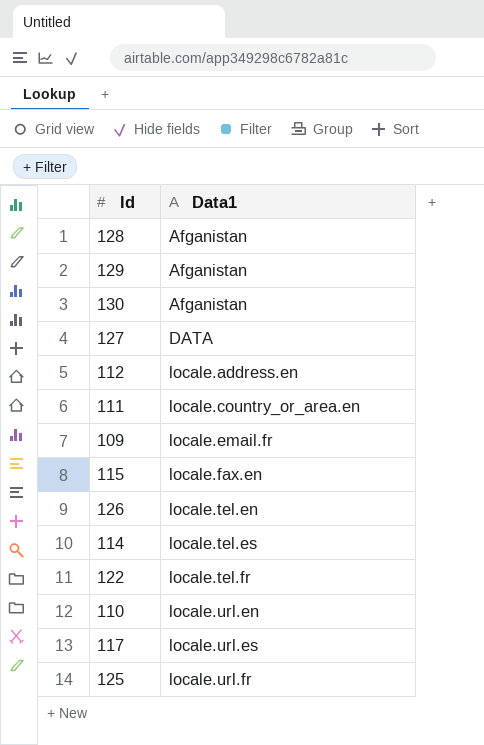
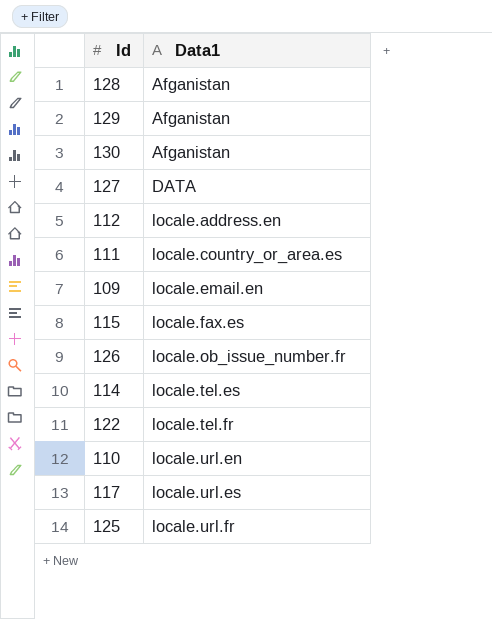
111 | Data1: locale.country_or_area.en -> locale.country_or_area.es
109 | Data1: locale.email.fr -> locale.email.en
115 | Data1: locale.fax.en -> locale.fax.es
126 | Data1: locale.tel.en -> locale.ob_issue_number.fr

